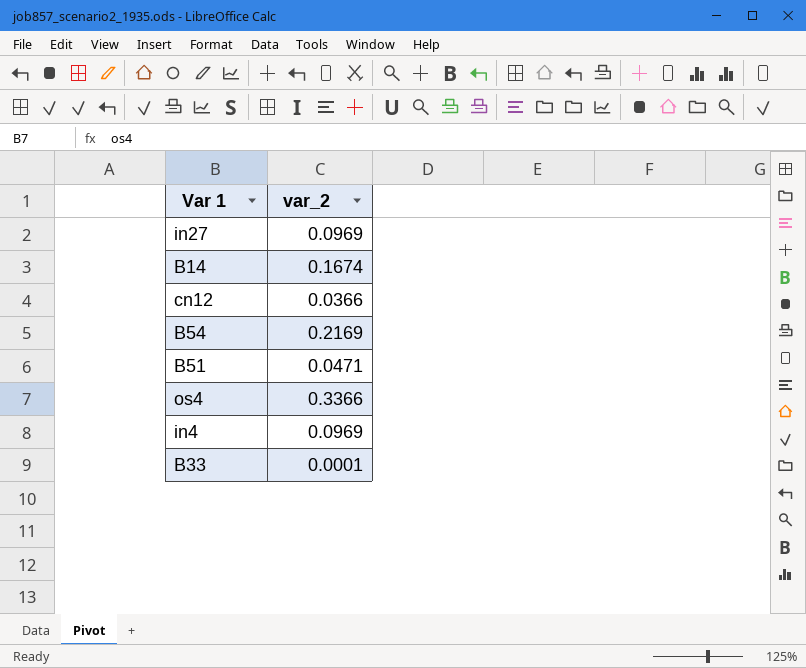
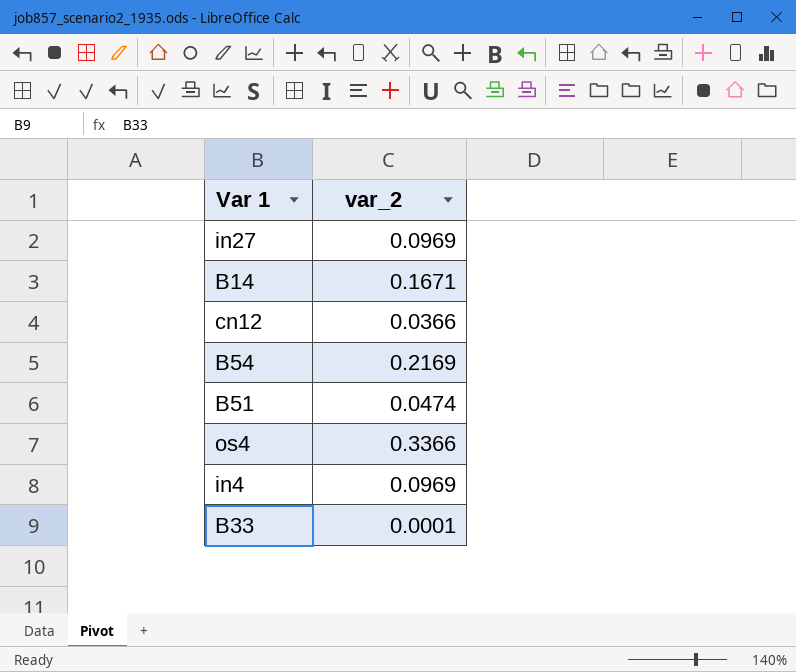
B14 | var_2: 0.1674 -> 0.1671
B51 | var_2: 0.0471 -> 0.0474

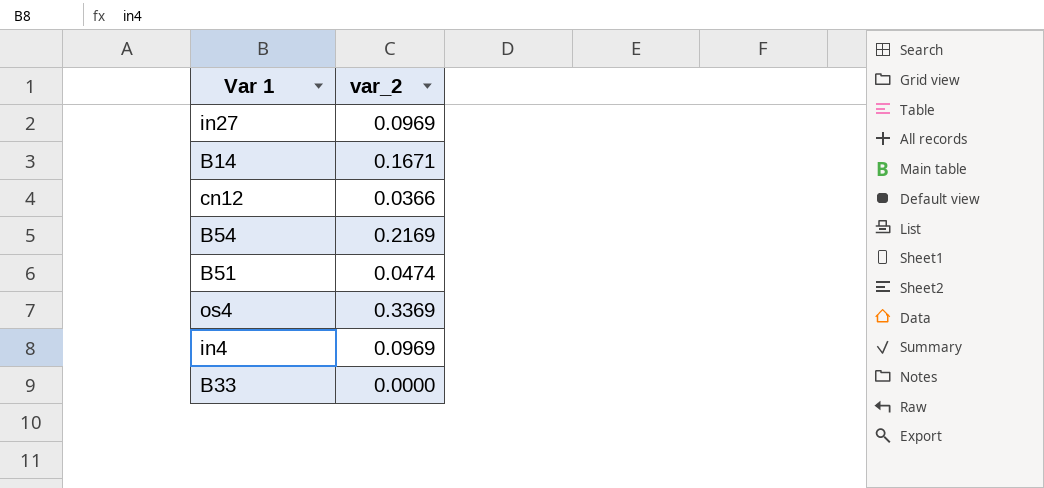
os4 | var_2: 0.3366 -> 0.3369
B33 | var_2: 0.0001 -> 0.0000

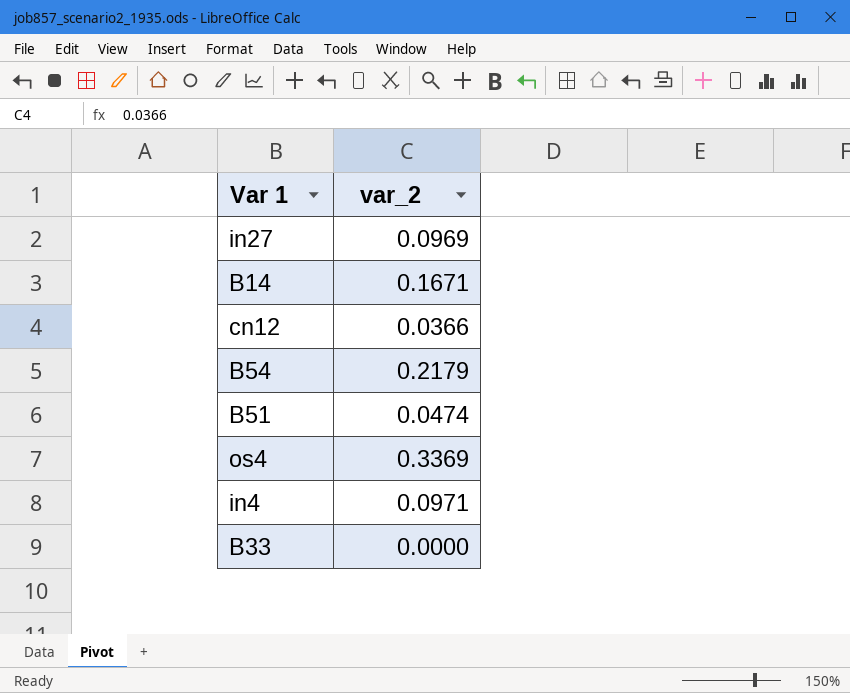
B54 | var_2: 0.2169 -> 0.2179
in4 | var_2: 0.0969 -> 0.0971

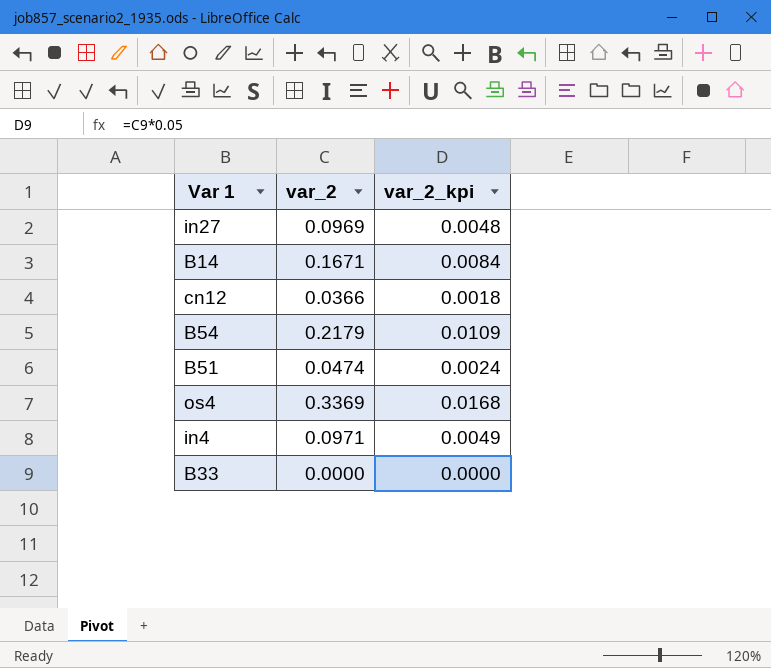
column var_2_kpi | formula: none -> [var_2] * 0.05

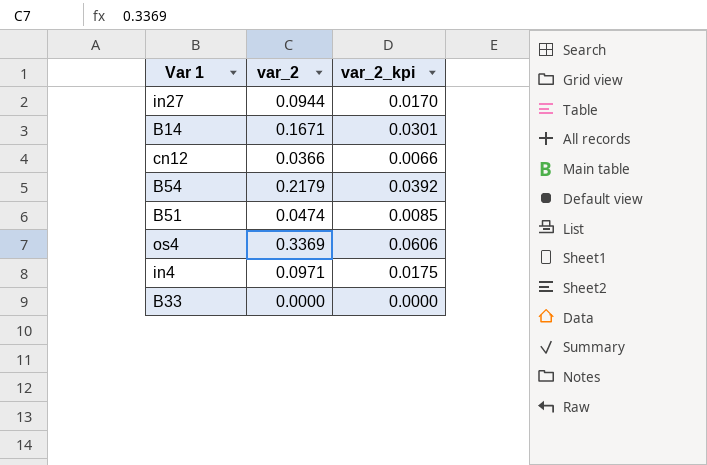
column var_2_kpi | formula: [var_2] * 0.05 -> [var_2] * 0.18
in27 | var_2: 0.0969 -> 0.0944

